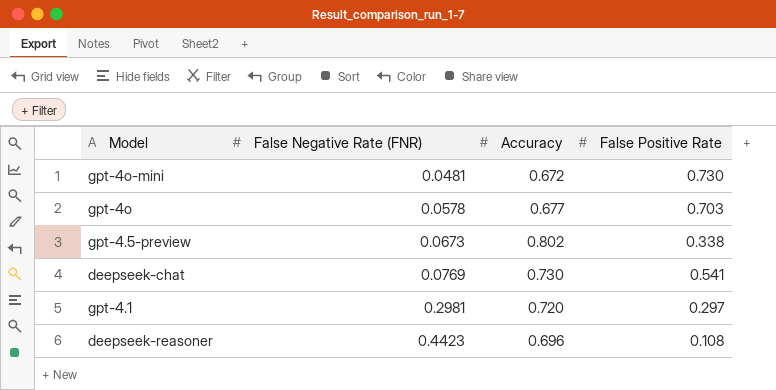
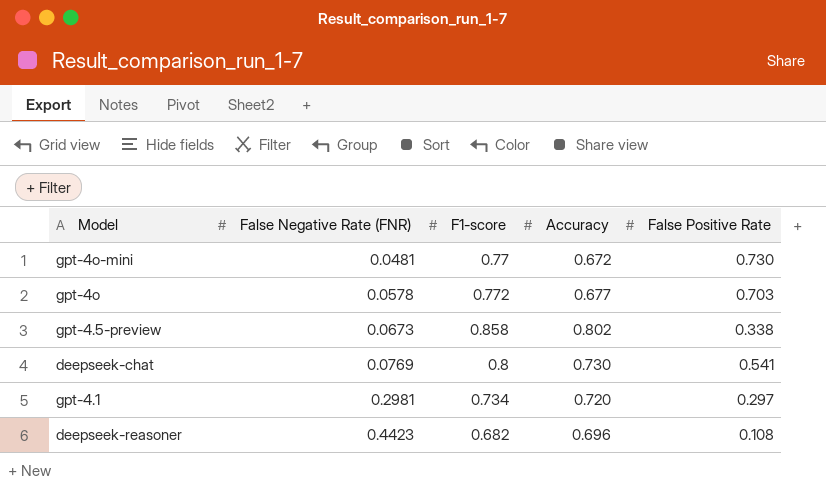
column F1-score | position: none -> 3

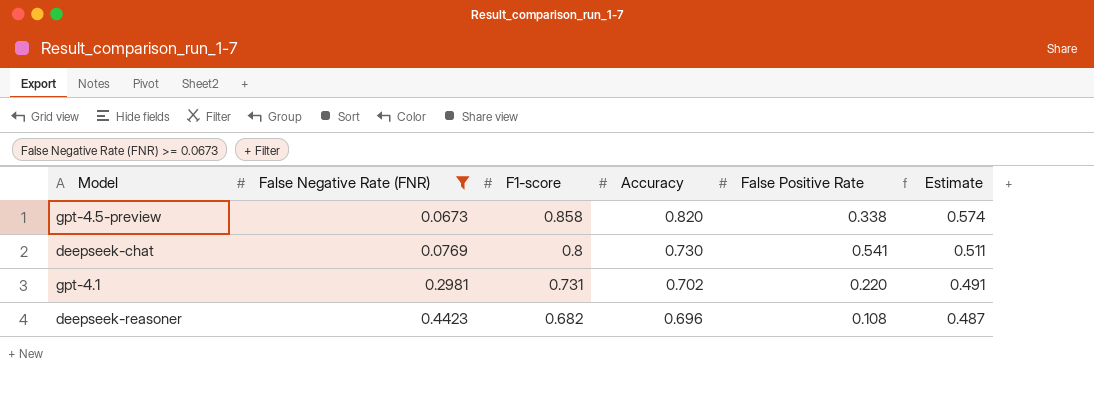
filter: none -> False Negative Rate (FNR) >= 0.0673
column Estimate | formula: none -> [Accuracy] * 0.7
gpt-4.5-preview | Accuracy: 0.802 -> 0.820
gpt-4.1 | F1-score: 0.734 -> 0.731
gpt-4.1 | Accuracy: 0.720 -> 0.702
gpt-4.1 | False Positive Rate: 0.297 -> 0.220

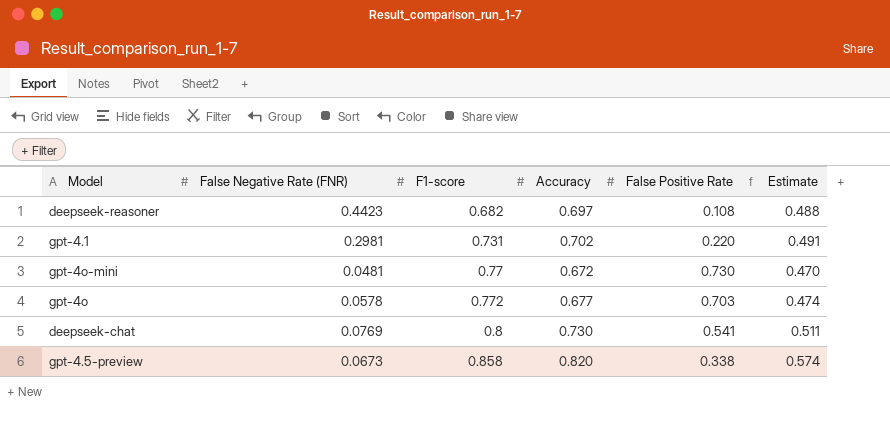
filter: False Negative Rate (FNR) >= 0.0673 -> none
row order: False Negative Rate (FNR) ascending -> F1-score ascending
deepseek-reasoner | Accuracy: 0.696 -> 0.697
deepseek-reasoner | Estimate: 0.487 -> 0.488

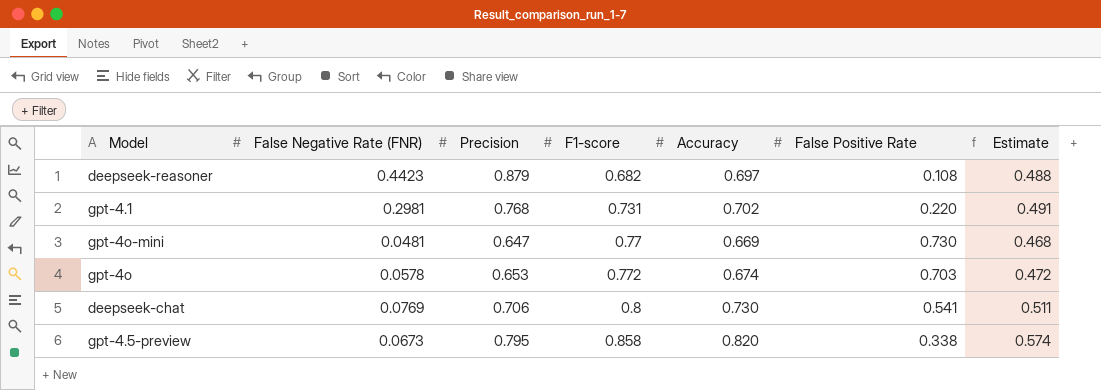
column Precision | position: none -> 3
gpt-4o-mini | Accuracy: 0.672 -> 0.669
gpt-4o-mini | Estimate: 0.470 -> 0.468
gpt-4o | Accuracy: 0.677 -> 0.674
gpt-4o | Estimate: 0.474 -> 0.472

